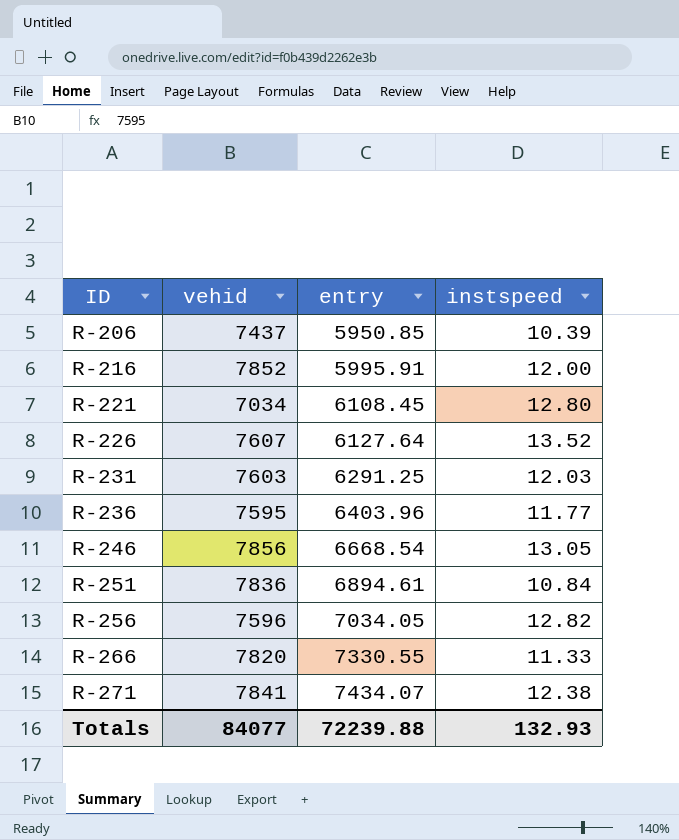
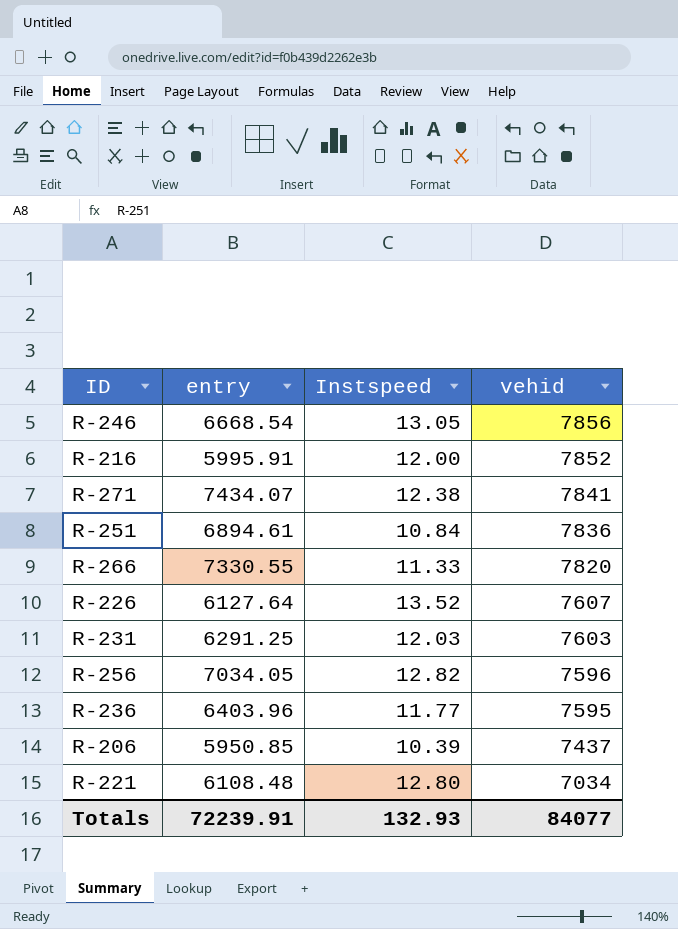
row order: ID ascending -> vehid descending
column name: instspeed -> Instspeed
column vehid | position: 2 -> 4
R-221 | entry: 6108.45 -> 6108.48
Totals | entry: 72239.88 -> 72239.91

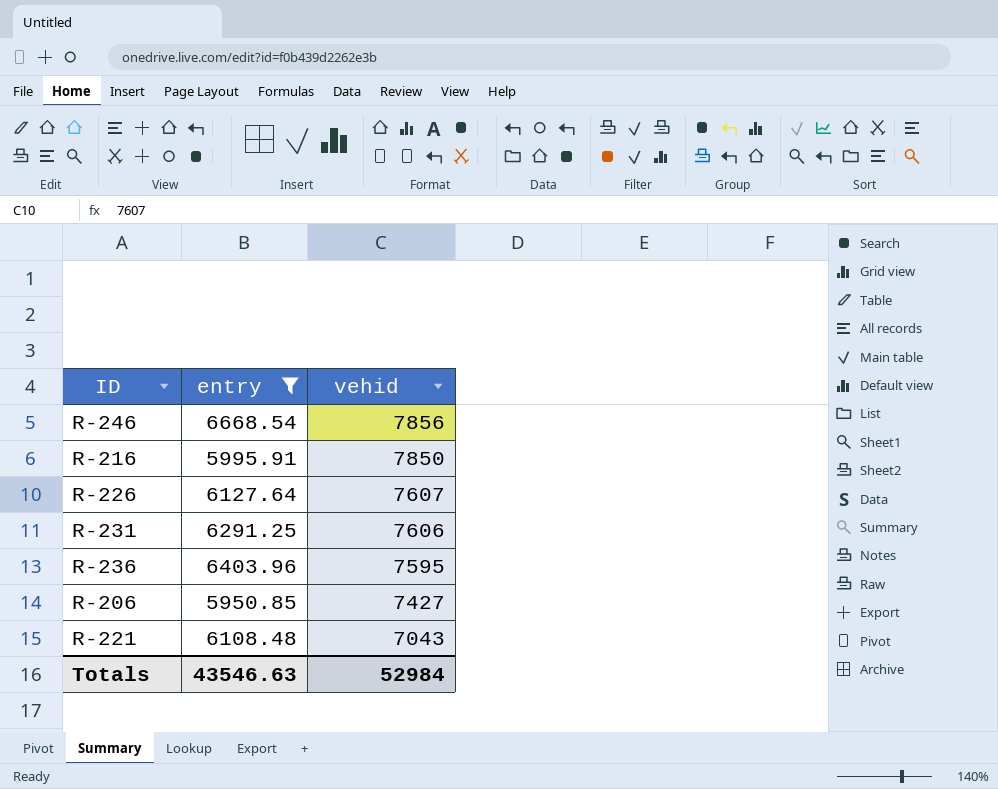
filter: none -> entry <= 6668.54
column Instspeed | position: 3 -> none
R-216 | vehid: 7852 -> 7850
R-231 | vehid: 7603 -> 7606
R-206 | vehid: 7437 -> 7427
R-221 | vehid: 7034 -> 7043
Totals | entry: 72239.91 -> 43546.63
Totals | vehid: 84077 -> 52984

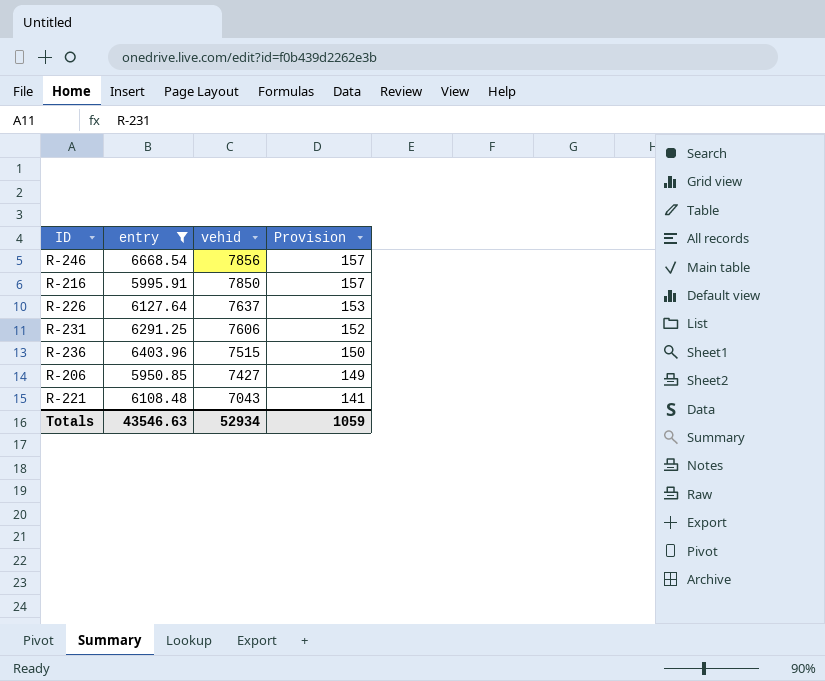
column Provision | formula: none -> [vehid] * 0.02
R-226 | vehid: 7607 -> 7637
R-236 | vehid: 7595 -> 7515
Totals | vehid: 52984 -> 52934

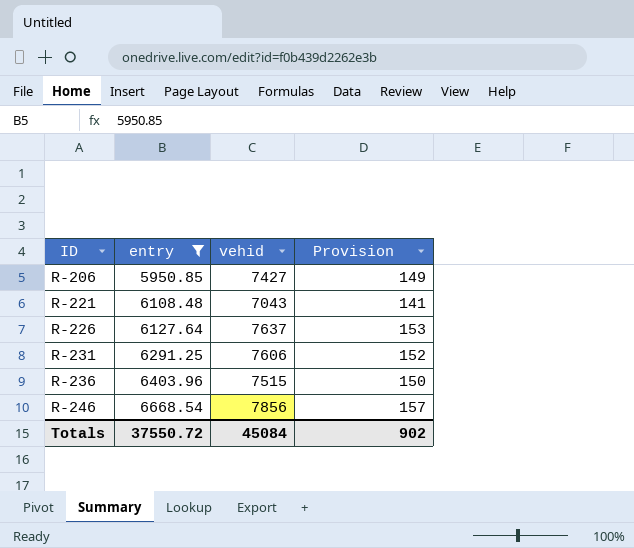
row order: vehid descending -> ID ascending
row R-216: 5995.91 | 7850 | 157 -> none
Totals | entry: 43546.63 -> 37550.72
Totals | vehid: 52934 -> 45084
Totals | Provision: 1059 -> 902

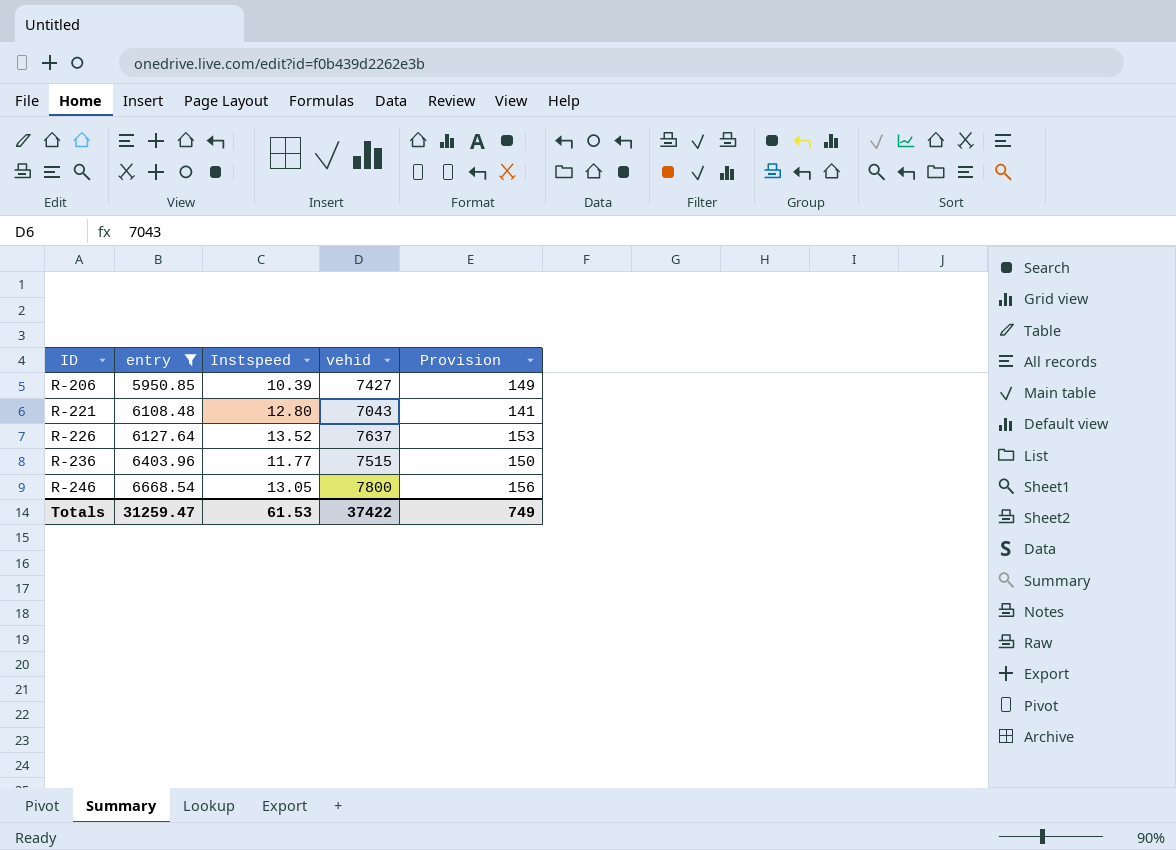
column Instspeed | position: none -> 3
row R-231: 6291.25 | 7606 | 152 -> none
R-246 | vehid: 7856 -> 7800
R-246 | Provision: 157 -> 156
Totals | entry: 37550.72 -> 31259.47
Totals | vehid: 45084 -> 37422
Totals | Provision: 902 -> 749

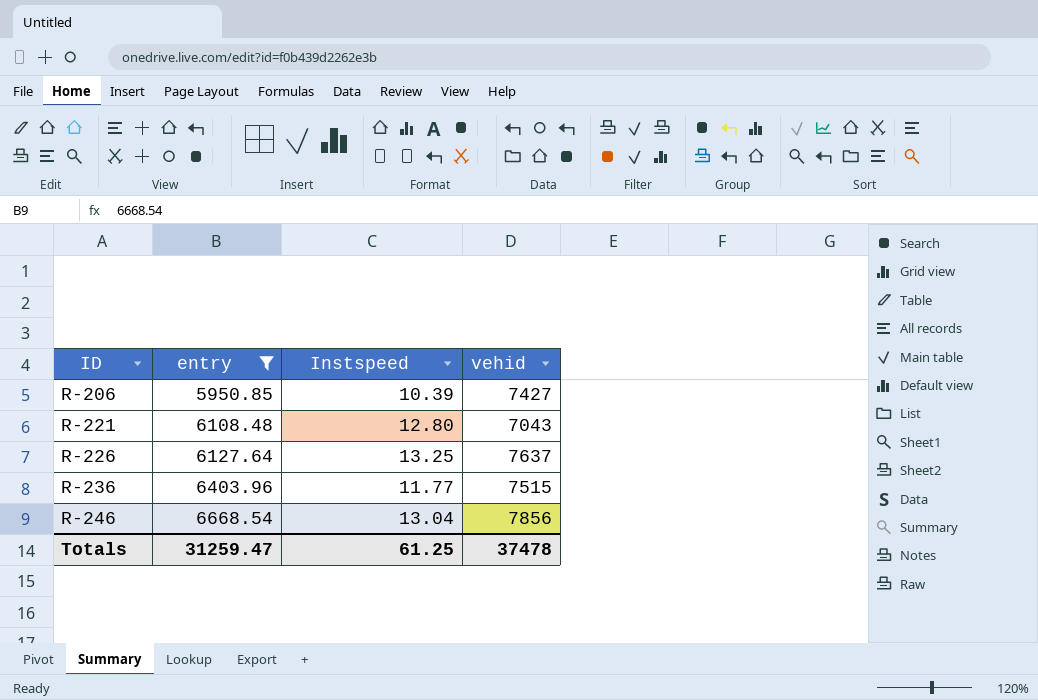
column Provision | formula: [vehid] * 0.02 -> none
R-226 | Instspeed: 13.52 -> 13.25
R-246 | Instspeed: 13.05 -> 13.04
R-246 | vehid: 7800 -> 7856
Totals | Instspeed: 61.53 -> 61.25
Totals | vehid: 37422 -> 37478

